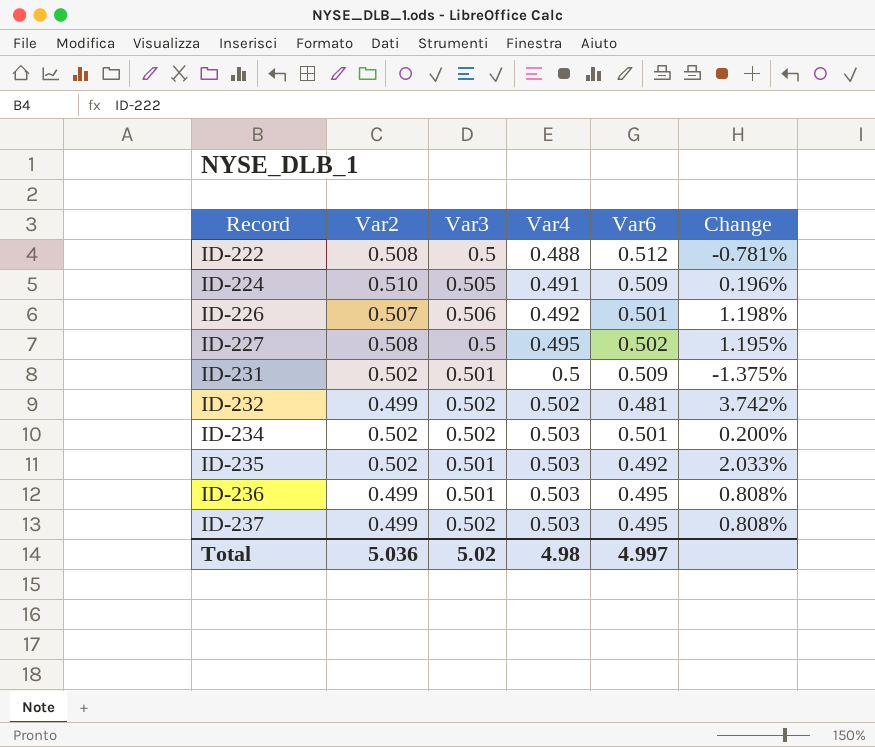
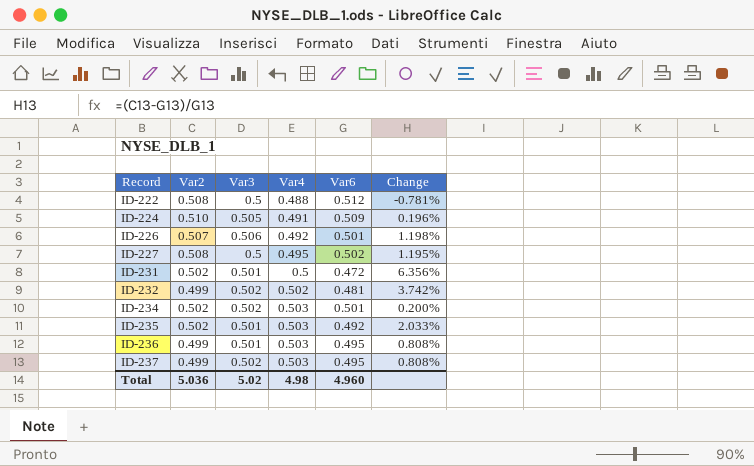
ID-231 | Var6: 0.509 -> 0.472
ID-231 | Change: -1.375% -> 6.356%
Total | Var6: 4.997 -> 4.960

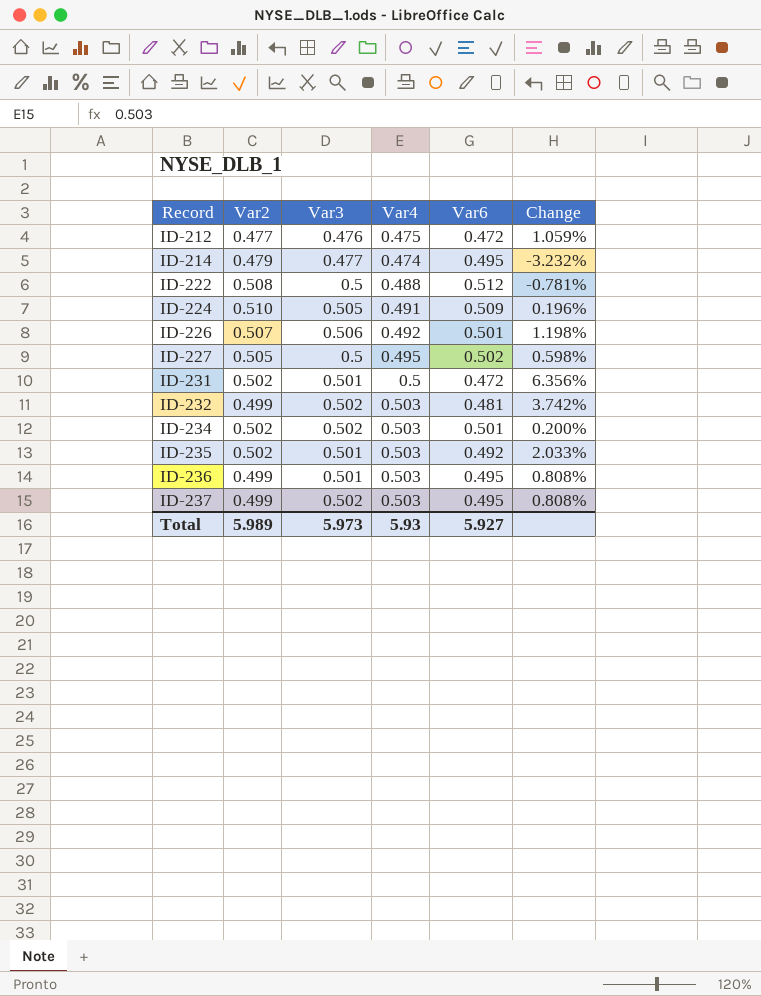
row ID-212: none -> 0.477 | 0.476 | 0.475 | 0.472 | 1.059%
row ID-214: none -> 0.479 | 0.477 | 0.474 | 0.495 | -3.232%
ID-227 | Var2: 0.508 -> 0.505
ID-227 | Change: 1.195% -> 0.598%
ID-232 | Var4: 0.502 -> 0.503
Total | Var2: 5.036 -> 5.989
Total | Var3: 5.02 -> 5.973
Total | Var4: 4.98 -> 5.93
Total | Var6: 4.960 -> 5.927

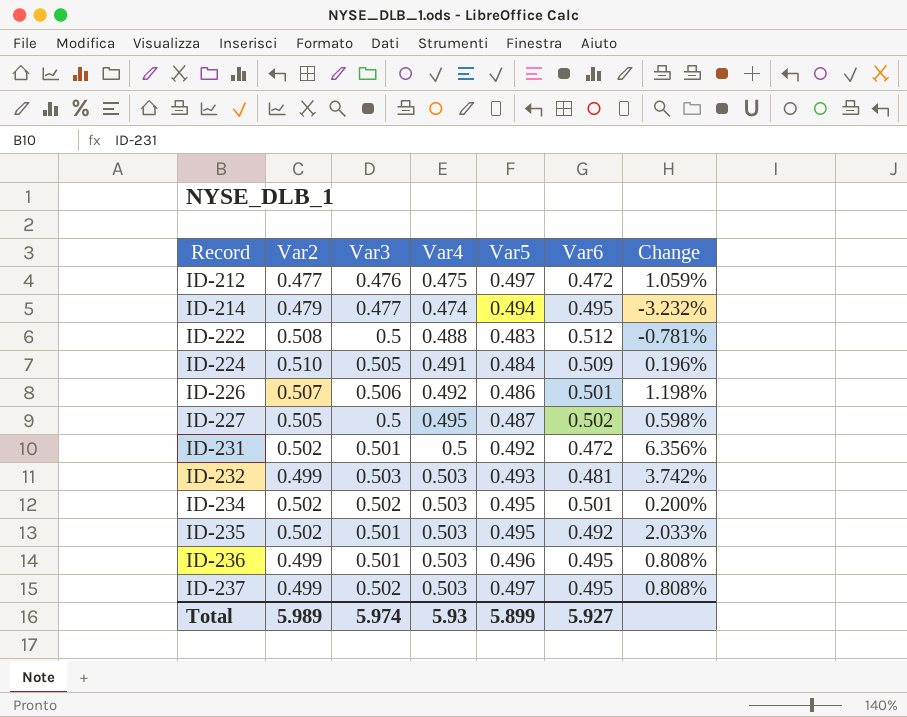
column Var5 | position: none -> 5
ID-232 | Var3: 0.502 -> 0.503
Total | Var3: 5.973 -> 5.974

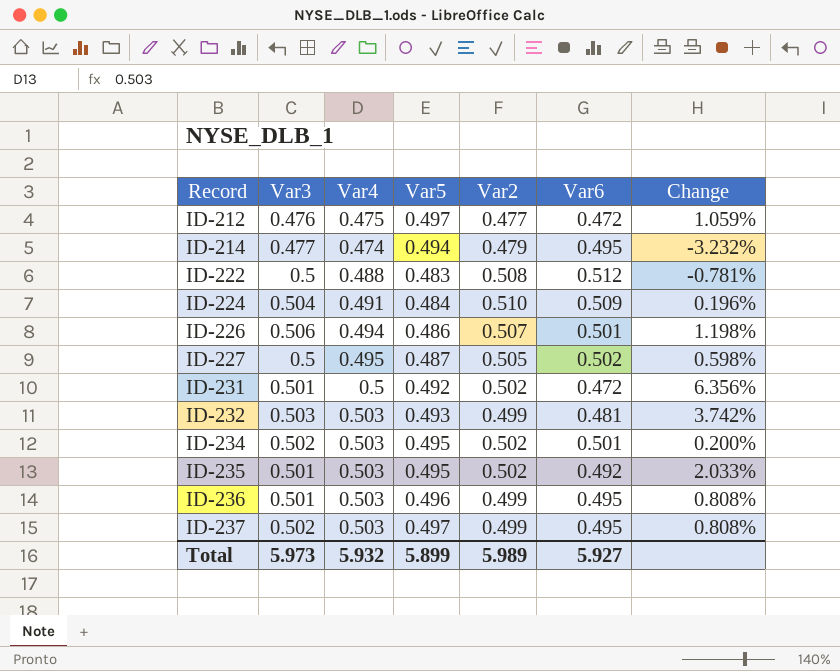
column Var2 | position: 2 -> 5
ID-224 | Var3: 0.505 -> 0.504
ID-226 | Var4: 0.492 -> 0.494
Total | Var3: 5.974 -> 5.973
Total | Var4: 5.93 -> 5.932

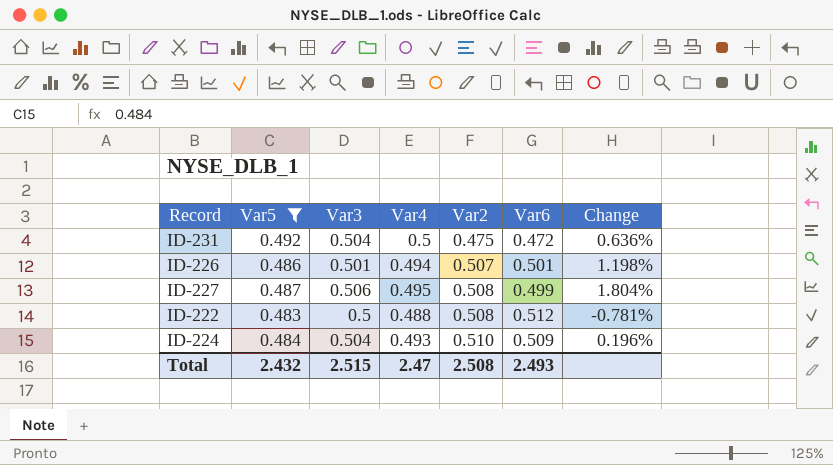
filter: none -> Var5 <= 0.492
row order: Record ascending -> Var2 ascending
column Var5 | position: 4 -> 2
ID-231 | Var3: 0.501 -> 0.504
ID-231 | Var2: 0.502 -> 0.475
ID-231 | Change: 6.356% -> 0.636%
ID-226 | Var3: 0.506 -> 0.501
ID-227 | Var3: 0.5 -> 0.506
ID-227 | Var2: 0.505 -> 0.508
ID-227 | Var6: 0.502 -> 0.499
ID-227 | Change: 0.598% -> 1.804%
ID-224 | Var4: 0.491 -> 0.493
Total | Var5: 5.899 -> 2.432
Total | Var3: 5.973 -> 2.515
Total | Var4: 5.932 -> 2.47
Total | Var2: 5.989 -> 2.508
Total | Var6: 5.927 -> 2.493

